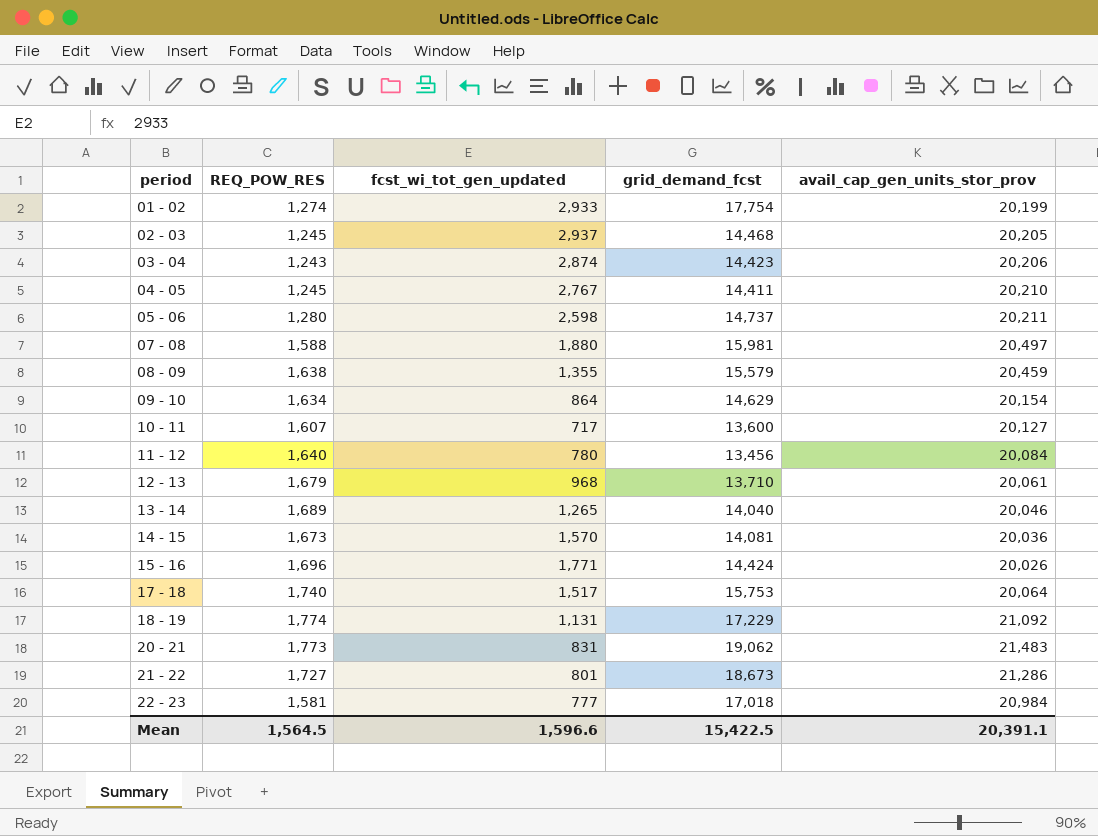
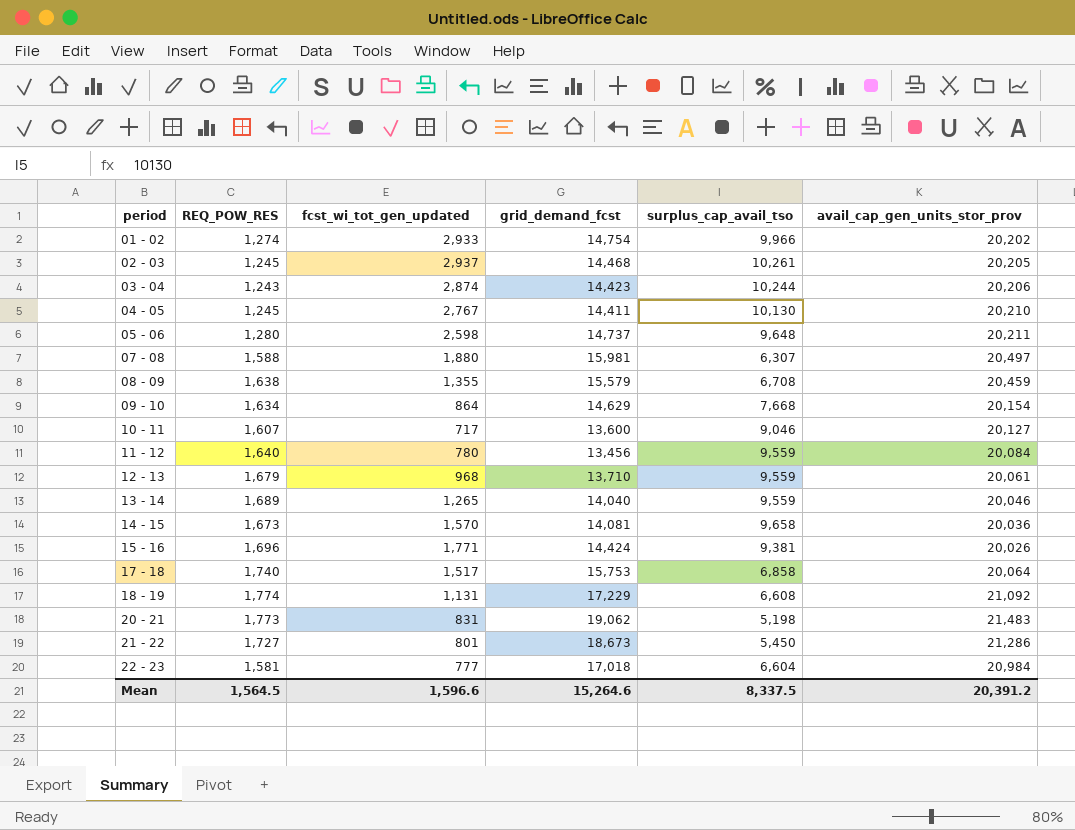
column surplus_cap_avail_tso | position: none -> 5
01 - 02 | grid_demand_fcst: 17,754 -> 14,754
01 - 02 | avail_cap_gen_units_stor_prov: 20,199 -> 20,202
Mean | grid_demand_fcst: 15,422.5 -> 15,264.6
Mean | avail_cap_gen_units_stor_prov: 20,391.1 -> 20,391.2

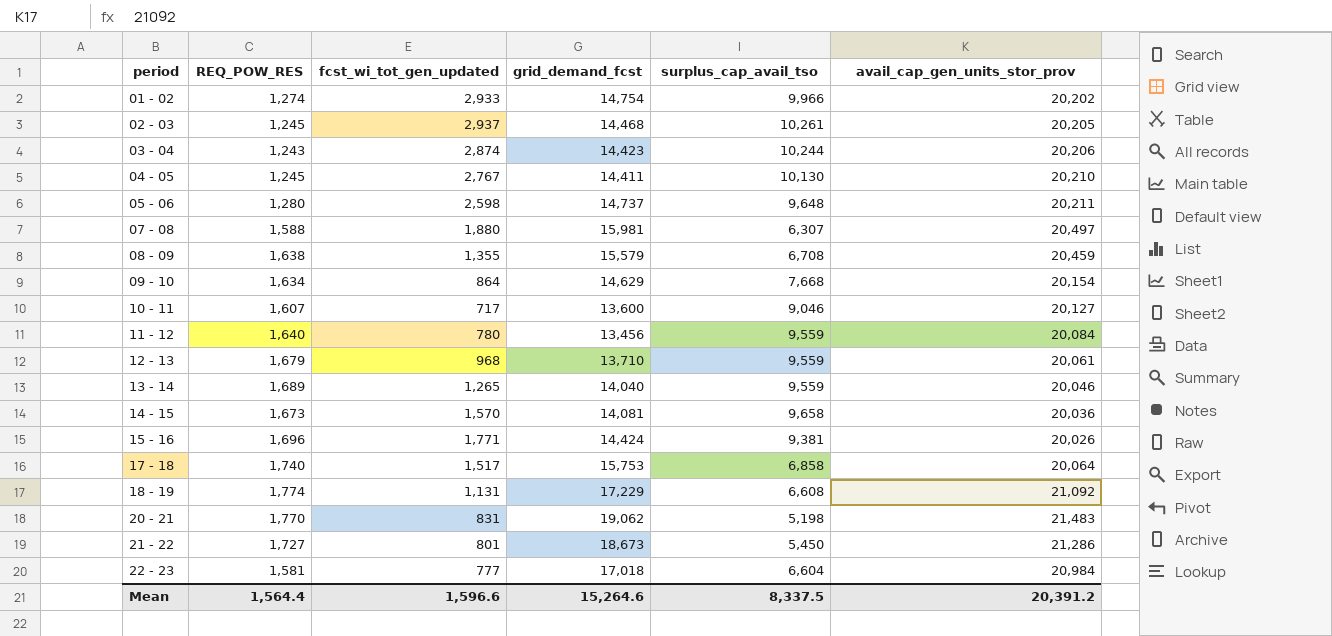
20 - 21 | REQ_POW_RES: 1,773 -> 1,770
Mean | REQ_POW_RES: 1,564.5 -> 1,564.4

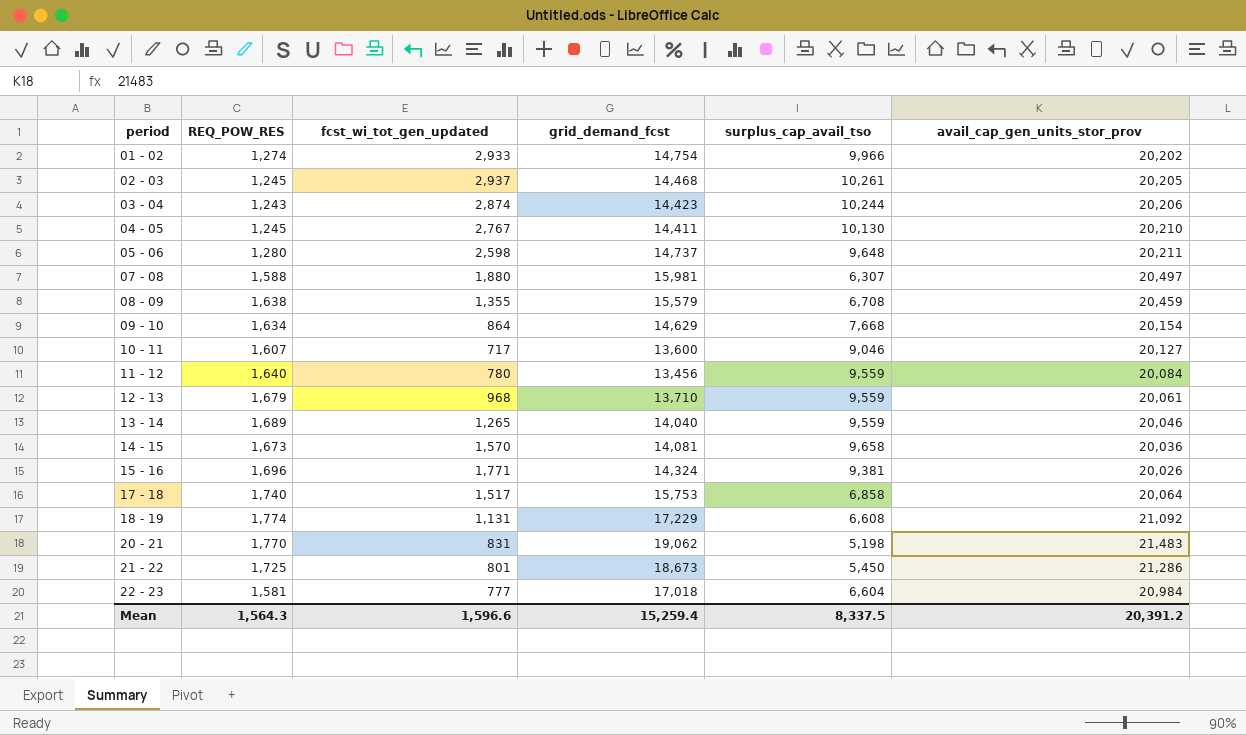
15 - 16 | grid_demand_fcst: 14,424 -> 14,324
21 - 22 | REQ_POW_RES: 1,727 -> 1,725
Mean | REQ_POW_RES: 1,564.4 -> 1,564.3
Mean | grid_demand_fcst: 15,264.6 -> 15,259.4

